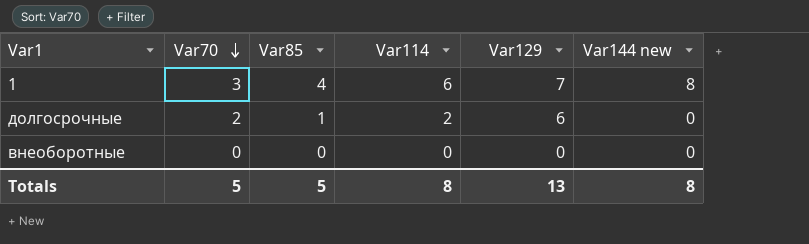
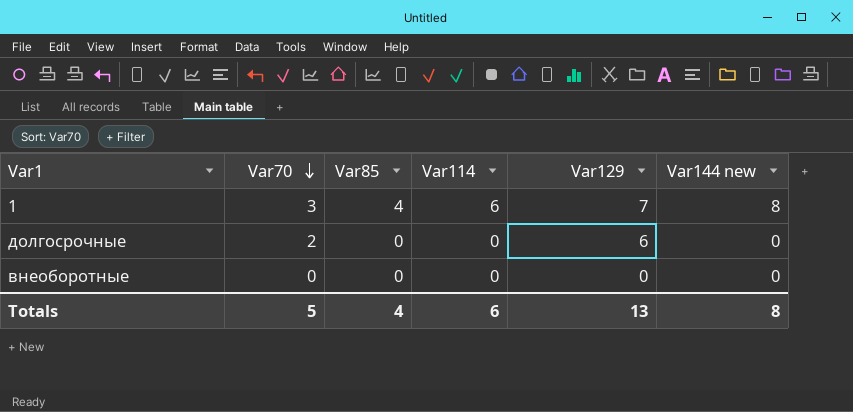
долгосрочные | Var85: 1 -> 0
долгосрочные | Var114: 2 -> 0
Totals | Var85: 5 -> 4
Totals | Var114: 8 -> 6

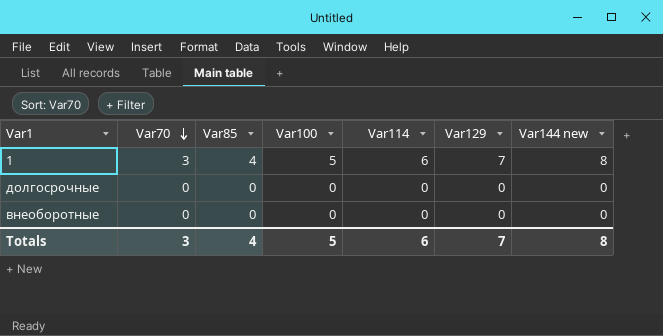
column Var100 | position: none -> 4
долгосрочные | Var70: 2 -> 0
долгосрочные | Var129: 6 -> 0
Totals | Var70: 5 -> 3
Totals | Var129: 13 -> 7

